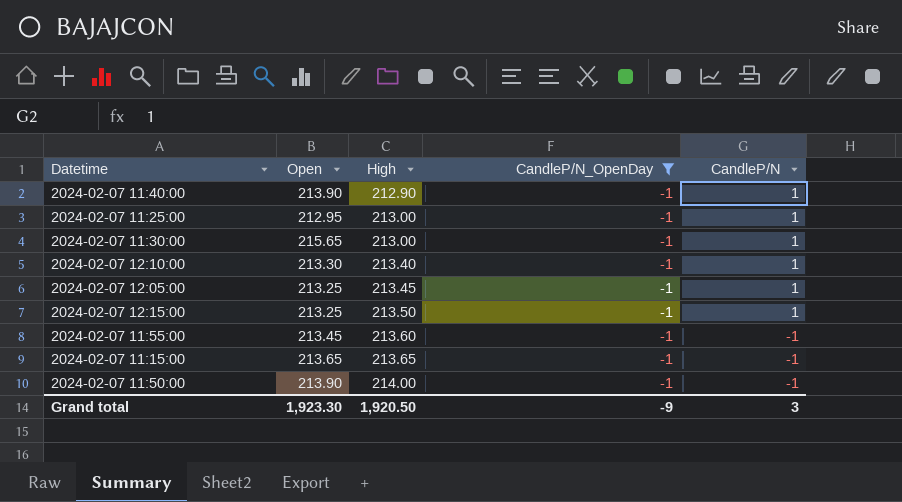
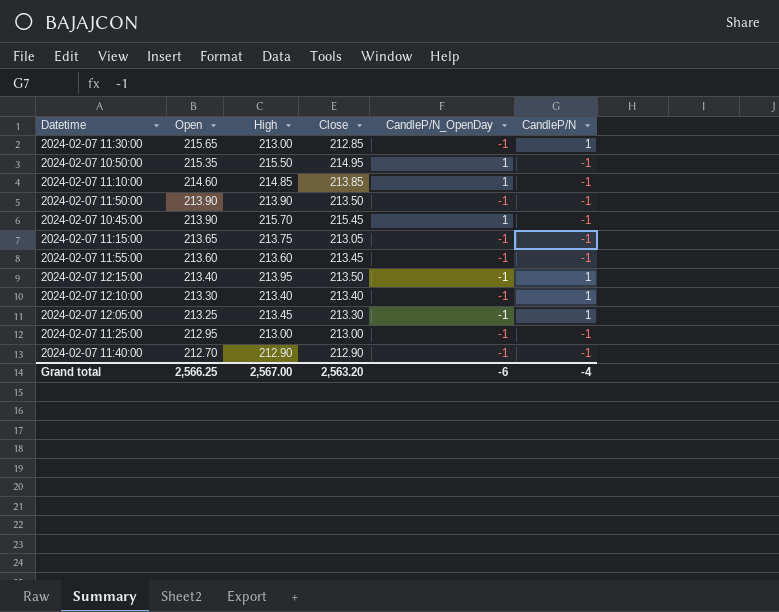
filter: CandleP/N_OpenDay = -1 -> none
row order: High ascending -> Open descending
column Close | position: none -> 4
2024-02-07 11:50:00 | High: 214.00 -> 213.90
2024-02-07 11:15:00 | High: 213.65 -> 213.75
2024-02-07 11:55:00 | Open: 213.45 -> 213.60
2024-02-07 12:15:00 | Open: 213.25 -> 213.40
2024-02-07 12:15:00 | High: 213.50 -> 213.95
2024-02-07 11:25:00 | CandleP/N: 1 -> -1
2024-02-07 11:40:00 | Open: 213.90 -> 212.70
2024-02-07 11:40:00 | CandleP/N: 1 -> -1
Grand total | Open: 1,923.30 -> 2,566.25
Grand total | High: 1,920.50 -> 2,567.00
Grand total | CandleP/N_OpenDay: -9 -> -6
Grand total | CandleP/N: 3 -> -4

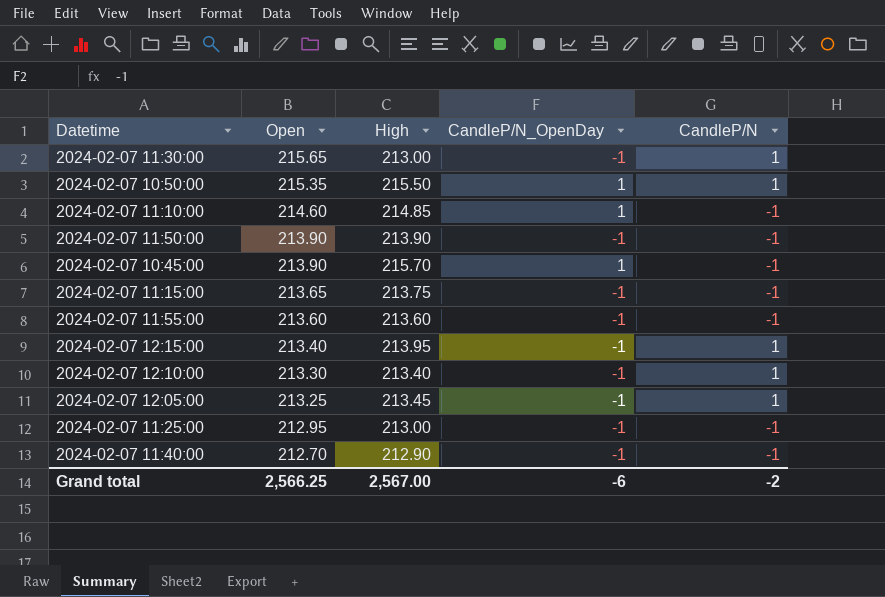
column Close | position: 4 -> none
2024-02-07 10:50:00 | CandleP/N: -1 -> 1
Grand total | CandleP/N: -4 -> -2

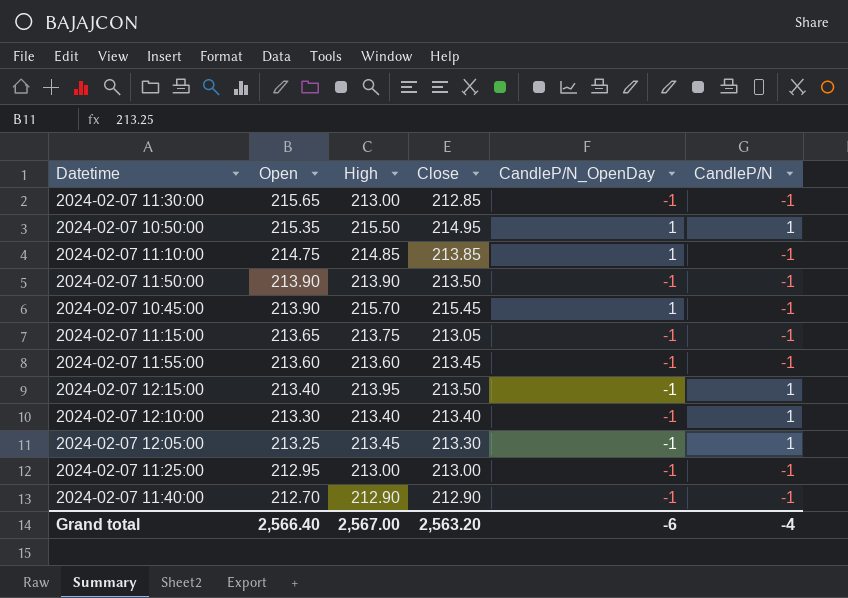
column Close | position: none -> 4
2024-02-07 11:30:00 | CandleP/N: 1 -> -1
2024-02-07 11:10:00 | Open: 214.60 -> 214.75
Grand total | Open: 2,566.25 -> 2,566.40
Grand total | CandleP/N: -2 -> -4

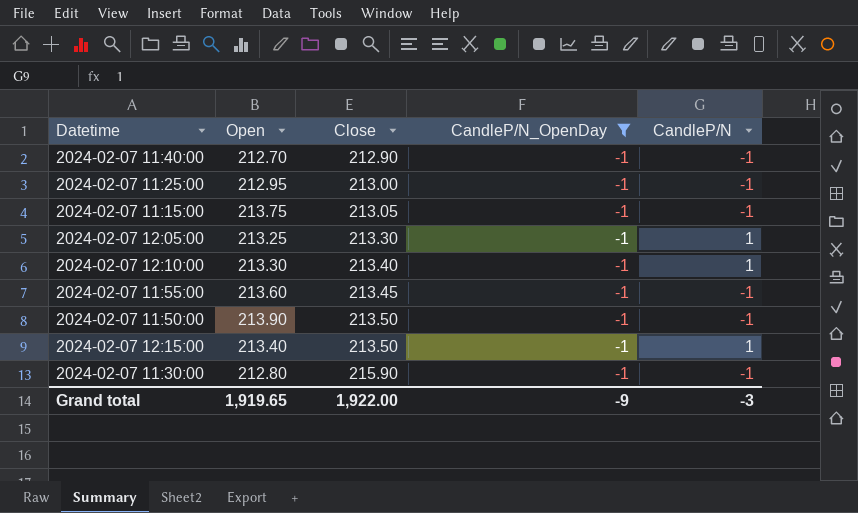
filter: none -> CandleP/N_OpenDay = -1
row order: Open descending -> Close ascending
column High | position: 3 -> none
2024-02-07 11:15:00 | Open: 213.65 -> 213.75
2024-02-07 11:30:00 | Open: 215.65 -> 212.80
2024-02-07 11:30:00 | Close: 212.85 -> 215.90
Grand total | Open: 2,566.40 -> 1,919.65
Grand total | Close: 2,563.20 -> 1,922.00
Grand total | CandleP/N_OpenDay: -6 -> -9
Grand total | CandleP/N: -4 -> -3

